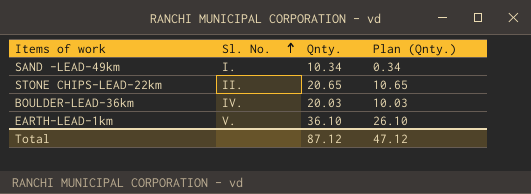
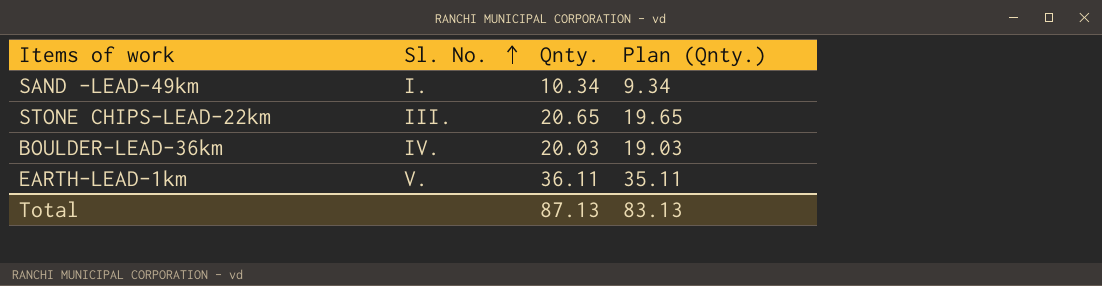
column Plan (Qnty.) | formula: [Qnty.] - 10 -> [Qnty.] - 1
STONE CHIPS-LEAD-22km | Sl. No.: II. -> III.
EARTH-LEAD-1km | Qnty.: 36.10 -> 36.11
Total | Qnty.: 87.12 -> 87.13
Total | Plan (Qnty.): 47.12 -> 83.13

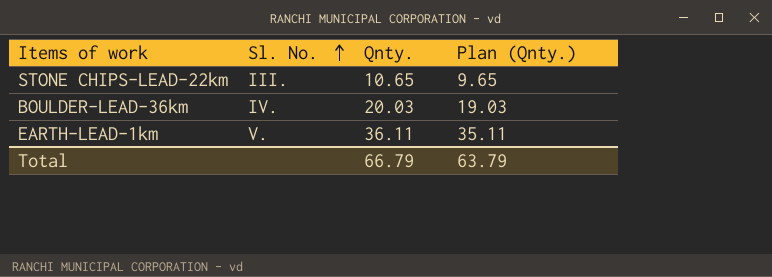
row SAND -LEAD-49km: I. | 10.34 | 9.34 -> none
STONE CHIPS-LEAD-22km | Qnty.: 20.65 -> 10.65
STONE CHIPS-LEAD-22km | Plan (Qnty.): 19.65 -> 9.65
Total | Qnty.: 87.13 -> 66.79
Total | Plan (Qnty.): 83.13 -> 63.79

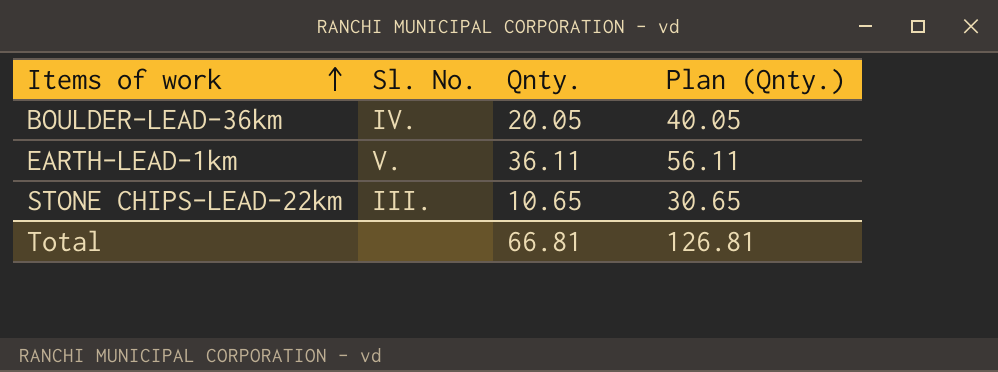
row order: Sl. No. ascending -> Items of work ascending
column Plan (Qnty.) | formula: [Qnty.] - 1 -> [Qnty.] + 20
BOULDER-LEAD-36km | Qnty.: 20.03 -> 20.05
Total | Qnty.: 66.79 -> 66.81
Total | Plan (Qnty.): 63.79 -> 126.81

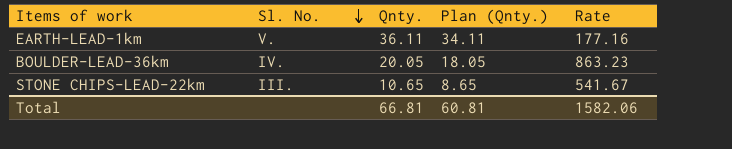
row order: Items of work ascending -> Sl. No. descending
column Plan (Qnty.) | formula: [Qnty.] + 20 -> [Qnty.] - 2
column Rate | position: none -> 5
Total | Plan (Qnty.): 126.81 -> 60.81

